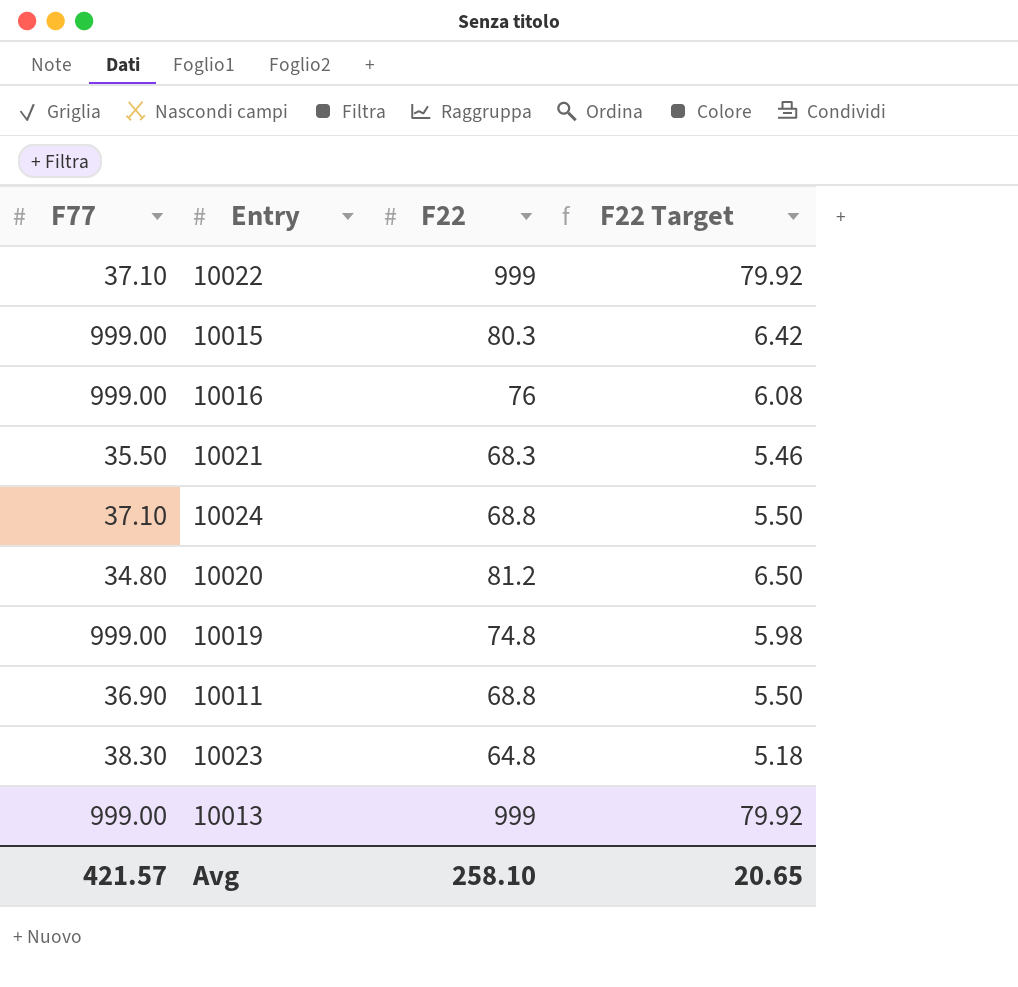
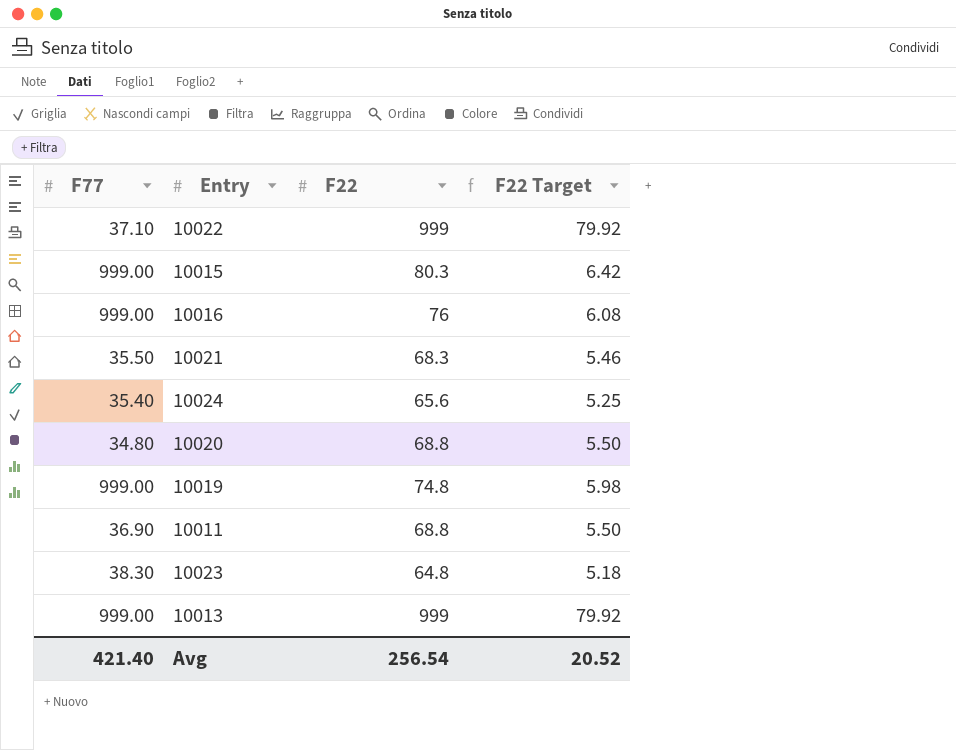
10024 | F77: 37.10 -> 35.40
10024 | F22: 68.8 -> 65.6
10024 | F22 Target: 5.50 -> 5.25
10020 | F22: 81.2 -> 68.8
10020 | F22 Target: 6.50 -> 5.50
Avg | F77: 421.57 -> 421.40
Avg | F22: 258.10 -> 256.54
Avg | F22 Target: 20.65 -> 20.52

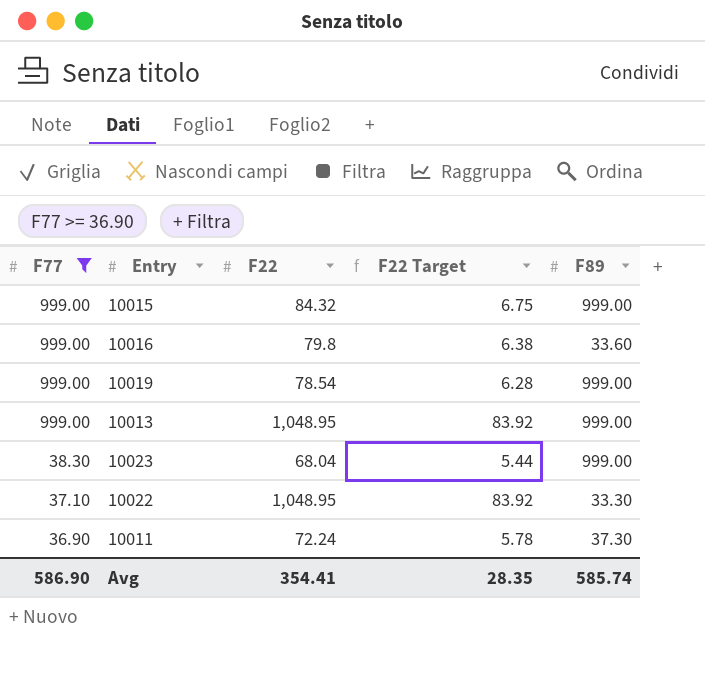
filter: none -> F77 >= 36.90
row order: none -> F77 descending
column F89 | position: none -> 5
10015 | F22: 80.3 -> 84.32
10015 | F22 Target: 6.42 -> 6.75
10016 | F22: 76 -> 79.8
10016 | F22 Target: 6.08 -> 6.38
10019 | F22: 74.8 -> 78.54
10019 | F22 Target: 5.98 -> 6.28
10013 | F22: 999 -> 1,048.95
10013 | F22 Target: 79.92 -> 83.92
10023 | F22: 64.8 -> 68.04
10023 | F22 Target: 5.18 -> 5.44
10022 | F22: 999 -> 1,048.95
10022 | F22 Target: 79.92 -> 83.92
10011 | F22: 68.8 -> 72.24
10011 | F22 Target: 5.50 -> 5.78
Avg | F77: 421.40 -> 586.90
Avg | F22: 256.54 -> 354.41
Avg | F22 Target: 20.52 -> 28.35

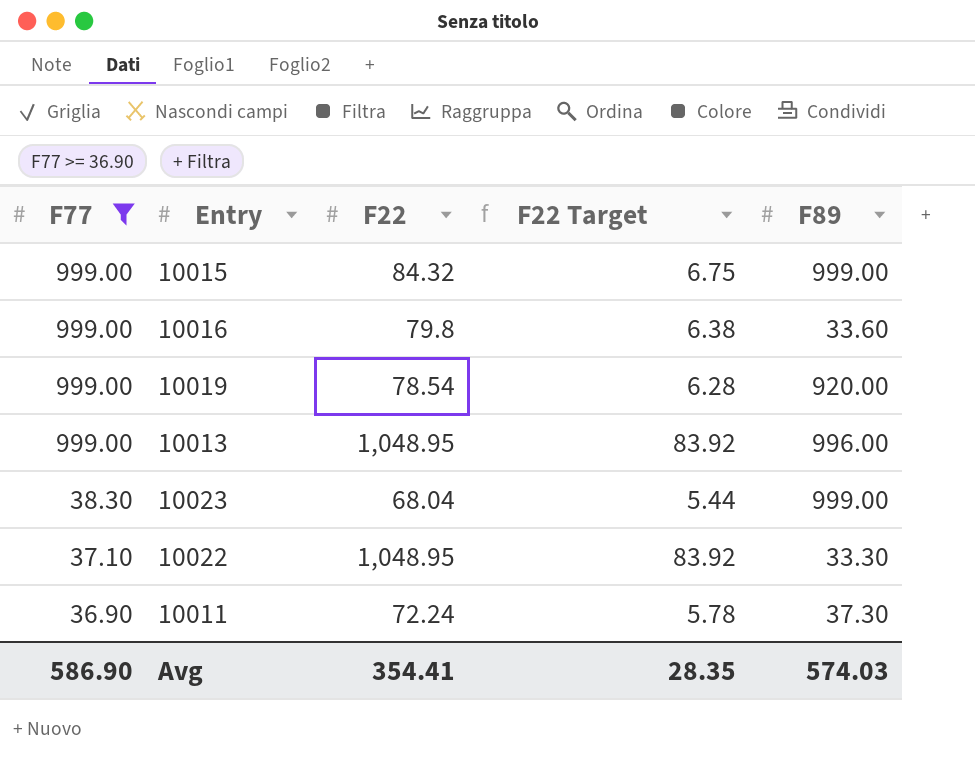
10019 | F89: 999.00 -> 920.00
10013 | F89: 999.00 -> 996.00
Avg | F89: 585.74 -> 574.03

